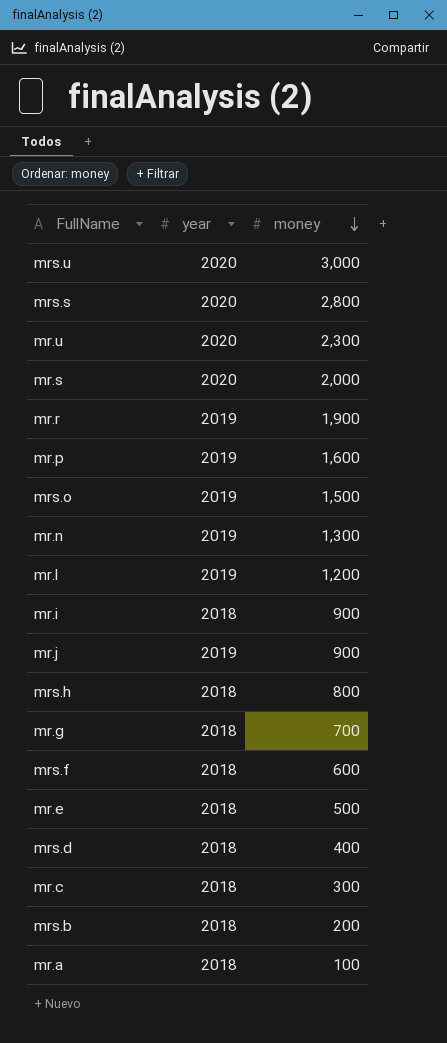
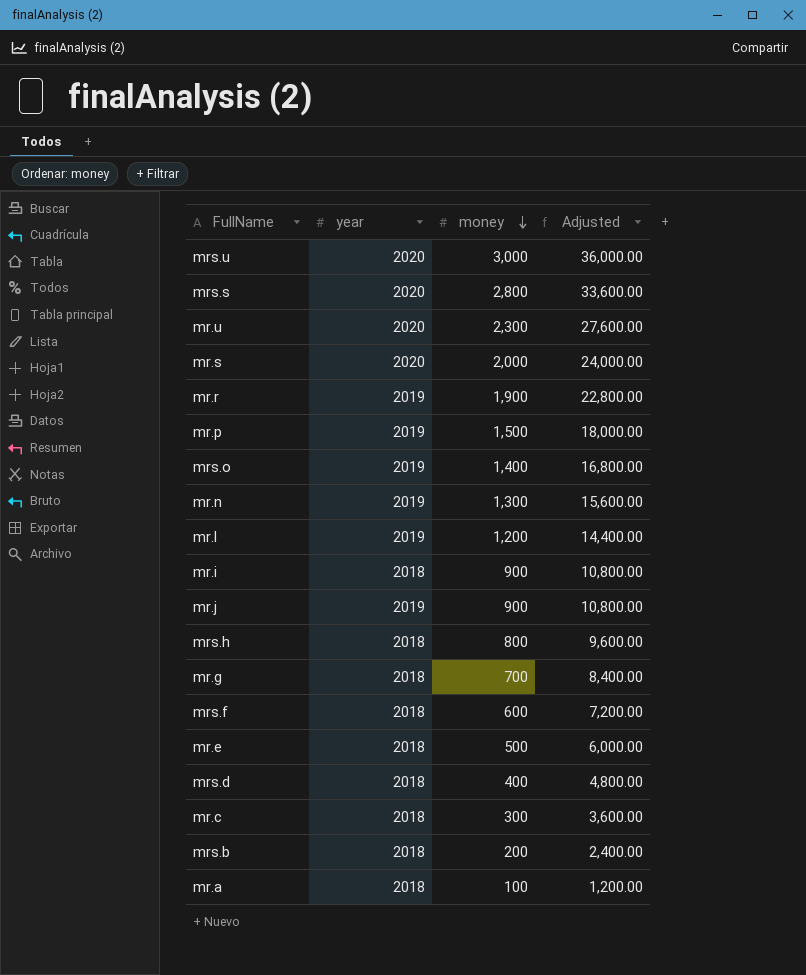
column Adjusted | formula: none -> [money] * 12
mr.p | money: 1,600 -> 1,500
mrs.o | money: 1,500 -> 1,400

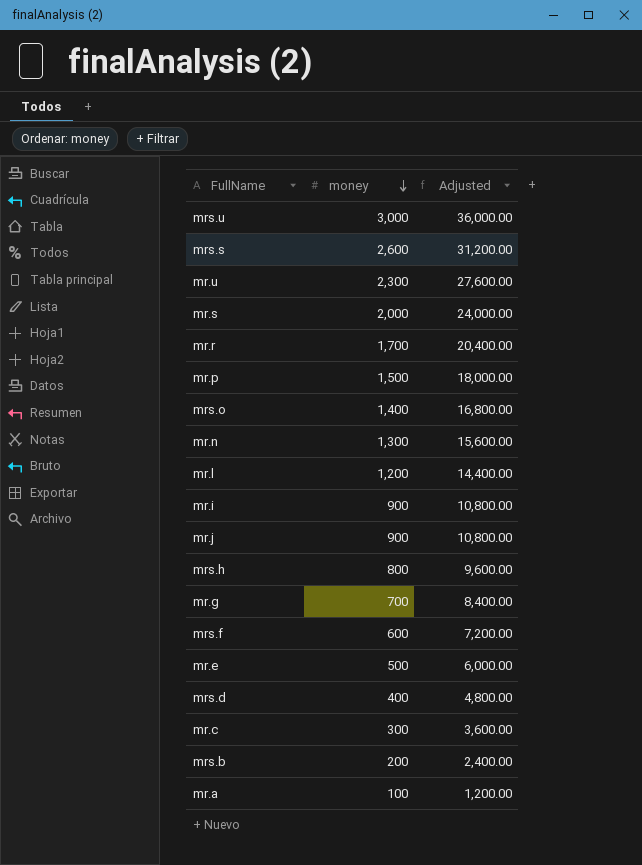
column year | position: 2 -> none
mrs.s | money: 2,800 -> 2,600
mrs.s | Adjusted: 33,600.00 -> 31,200.00
mr.r | money: 1,900 -> 1,700
mr.r | Adjusted: 22,800.00 -> 20,400.00

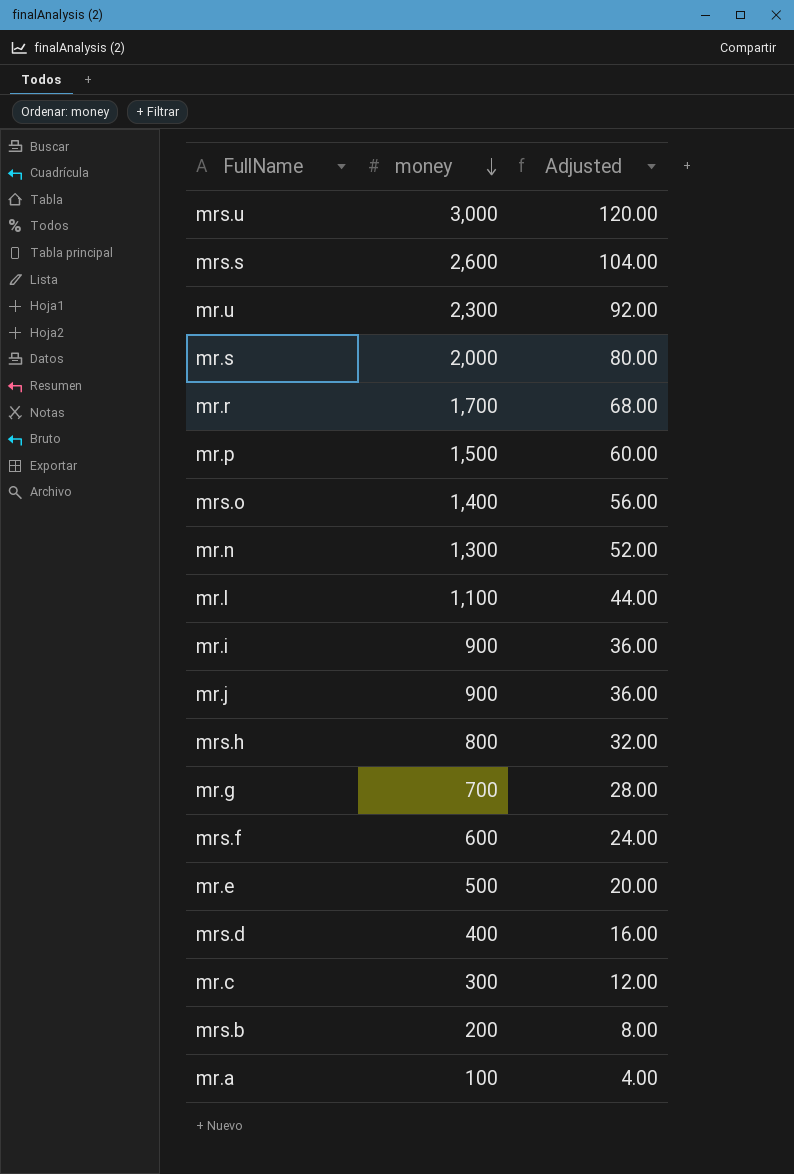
column Adjusted | formula: [money] * 12 -> [money] * 0.04
mr.l | money: 1,200 -> 1,100

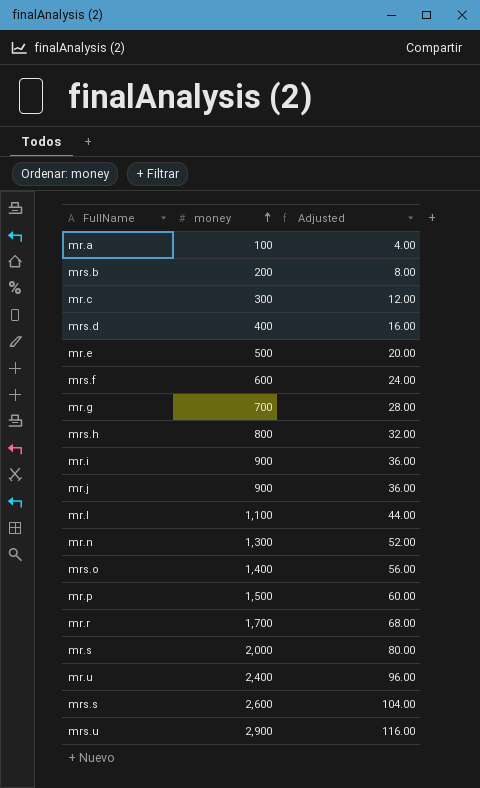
row order: money descending -> money ascending
mr.u | money: 2,300 -> 2,400
mr.u | Adjusted: 92.00 -> 96.00
mrs.u | money: 3,000 -> 2,900
mrs.u | Adjusted: 120.00 -> 116.00

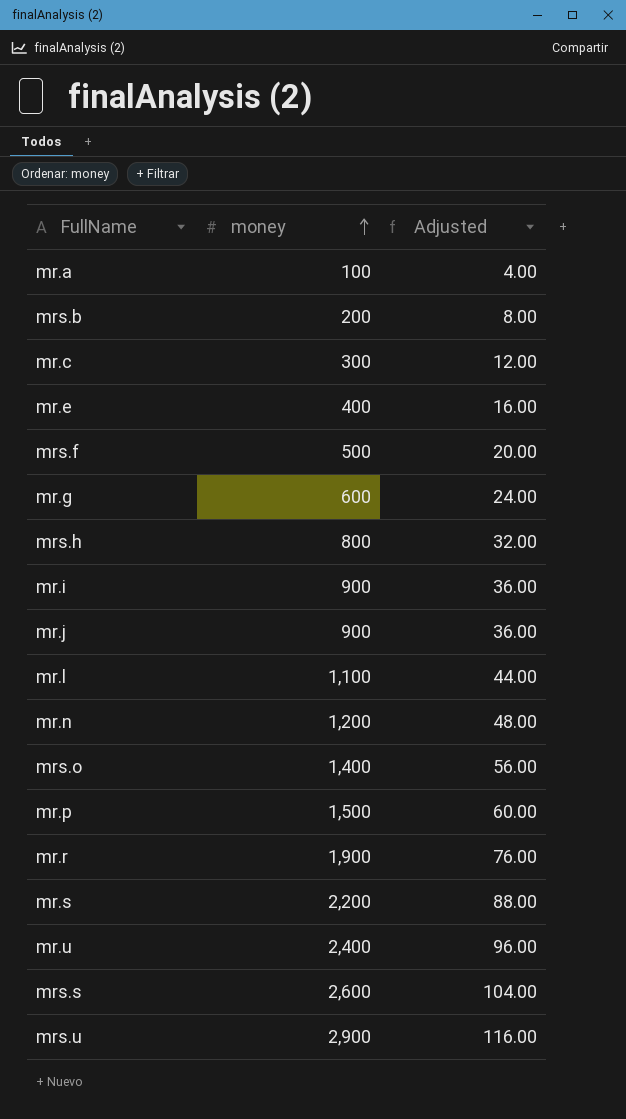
row mrs.d: 400 | 16.00 -> none
mr.e | money: 500 -> 400
mr.e | Adjusted: 20.00 -> 16.00
mrs.f | money: 600 -> 500
mrs.f | Adjusted: 24.00 -> 20.00
mr.g | money: 700 -> 600
mr.g | Adjusted: 28.00 -> 24.00
mr.n | money: 1,300 -> 1,200
mr.n | Adjusted: 52.00 -> 48.00
mr.r | money: 1,700 -> 1,900
mr.r | Adjusted: 68.00 -> 76.00
mr.s | money: 2,000 -> 2,200
mr.s | Adjusted: 80.00 -> 88.00

